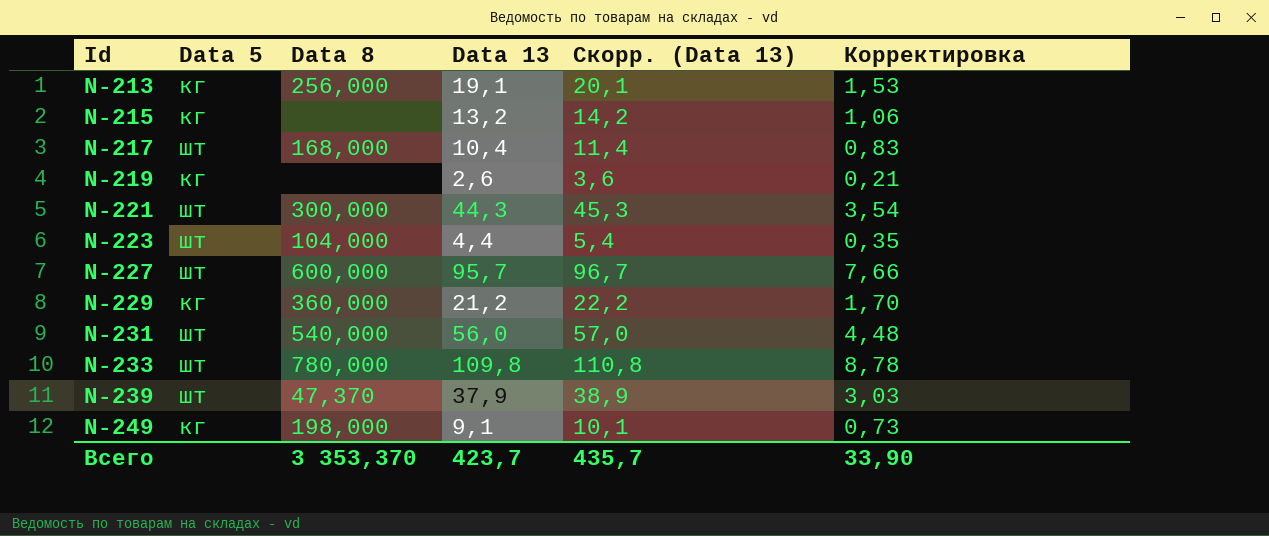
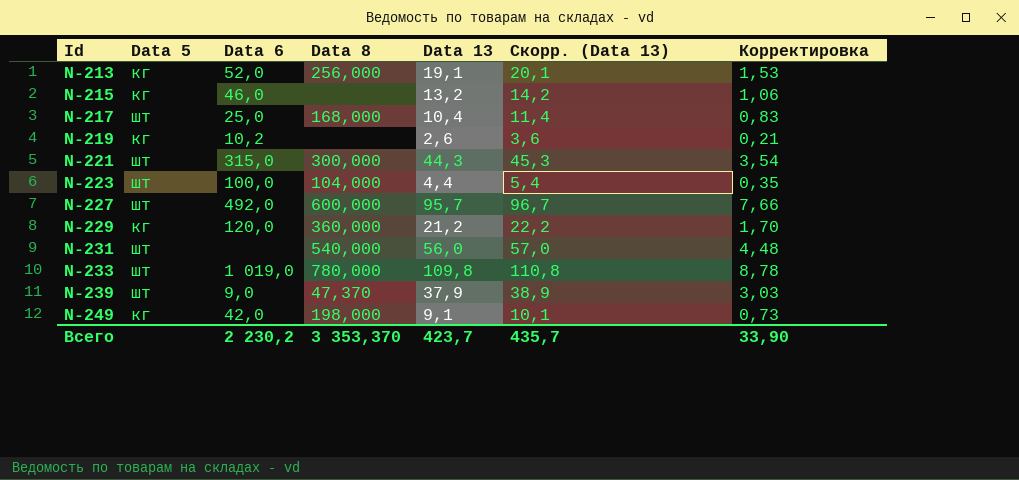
column Data 6 | position: none -> 3

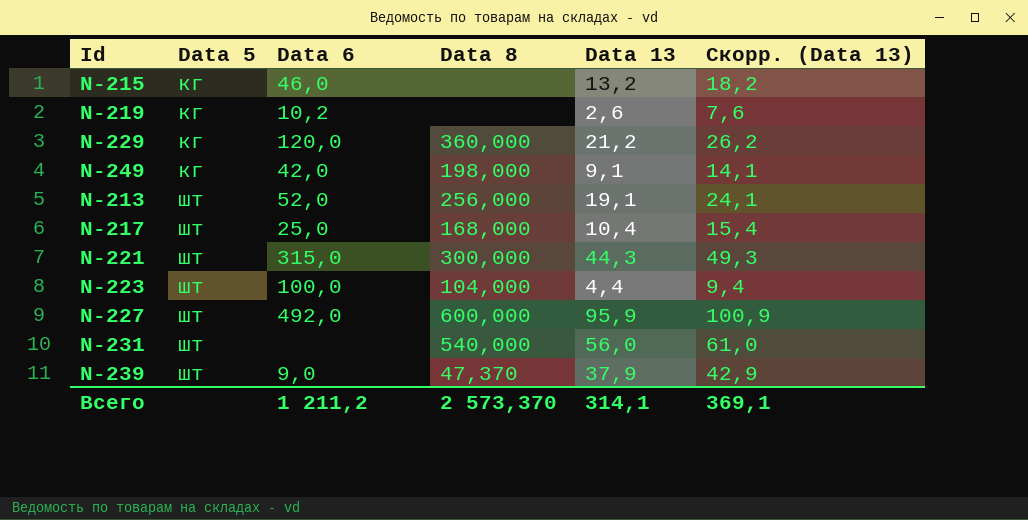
row order: Id ascending -> Data 5 ascending
column Корректировка | formula: [Data 13] * 0,08 -> none
column Скорр. (Data 13) | formula: [Data 13] + 1 -> [Data 13] + 5
row N-233: шт | 1 019,0 | 780,000 | 109,8 | 110,8 | 8,78 -> none
N-213 | Data 5: кг -> шт
N-227 | Data 13: 95,7 -> 95,9
Всего | Data 6: 2 230,2 -> 1 211,2
Всего | Data 8: 3 353,370 -> 2 573,370
Всего | Data 13: 423,7 -> 314,1
Всего | Скорр. (Data 13): 435,7 -> 369,1

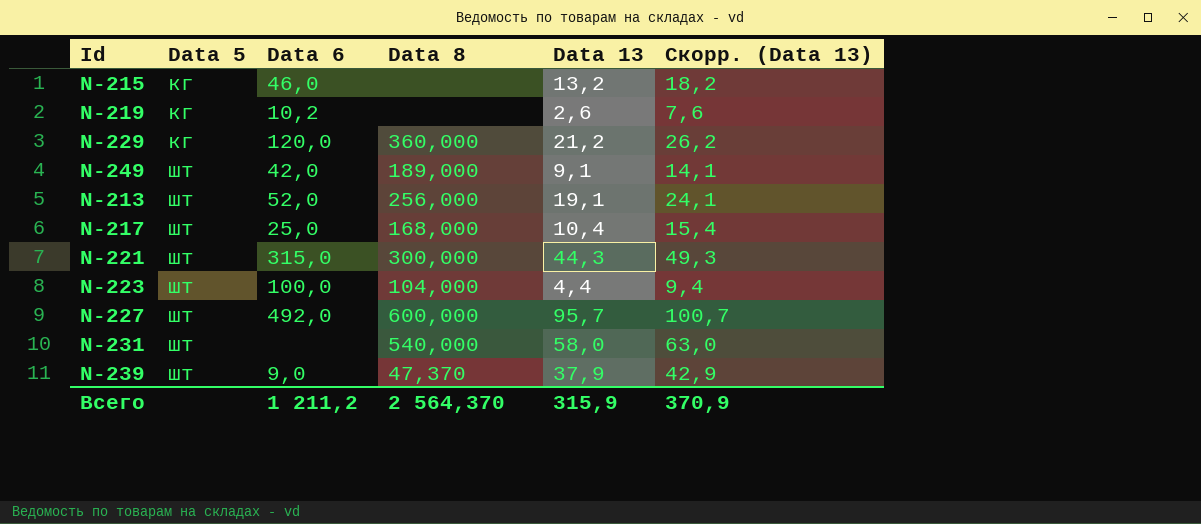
N-249 | Data 5: кг -> шт
N-249 | Data 8: 198,000 -> 189,000
N-227 | Data 13: 95,9 -> 95,7
N-227 | Скорр. (Data 13): 100,9 -> 100,7
N-231 | Data 13: 56,0 -> 58,0
N-231 | Скорр. (Data 13): 61,0 -> 63,0
Всего | Data 8: 2 573,370 -> 2 564,370
Всего | Data 13: 314,1 -> 315,9
Всего | Скорр. (Data 13): 369,1 -> 370,9

